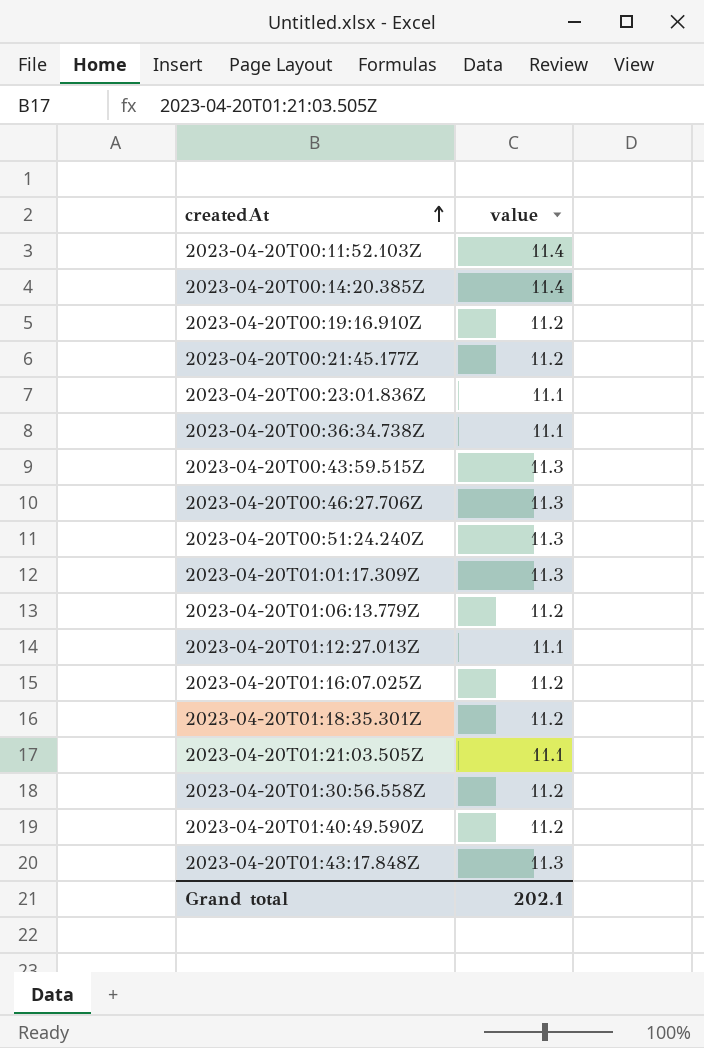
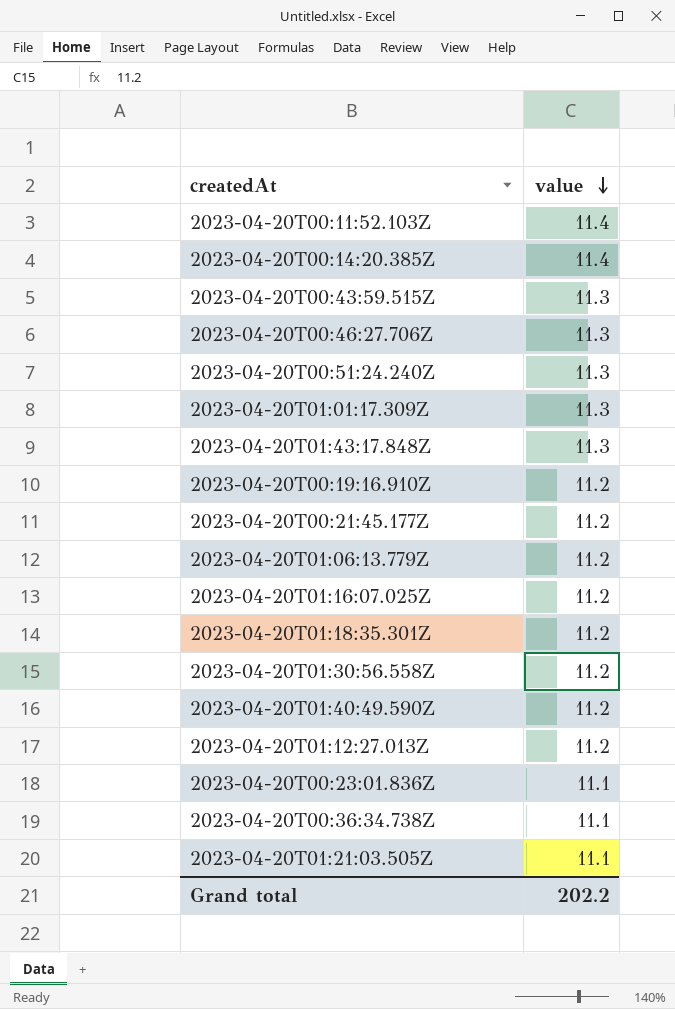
row order: createdAt ascending -> value descending
2023-04-20T01:12:27.013Z | value: 11.1 -> 11.2
Grand total | value: 202.1 -> 202.2

